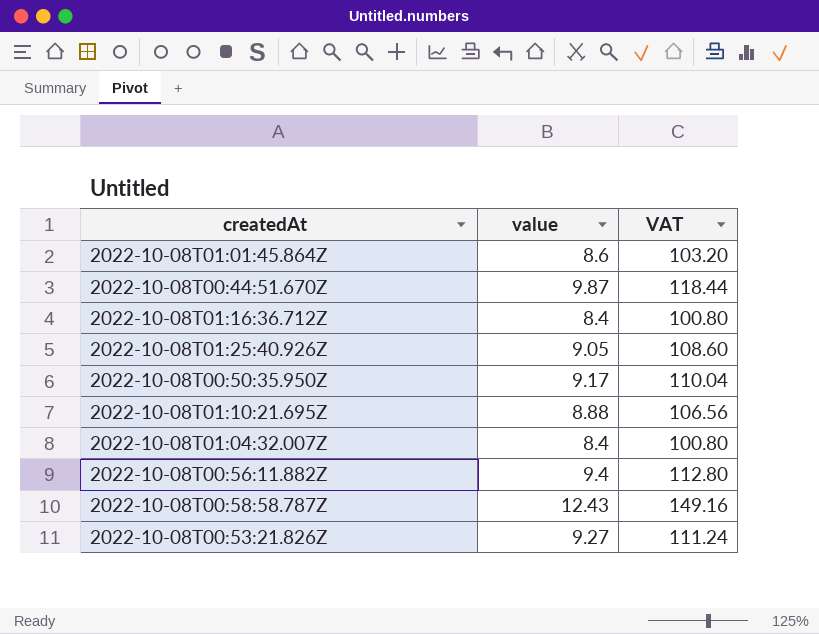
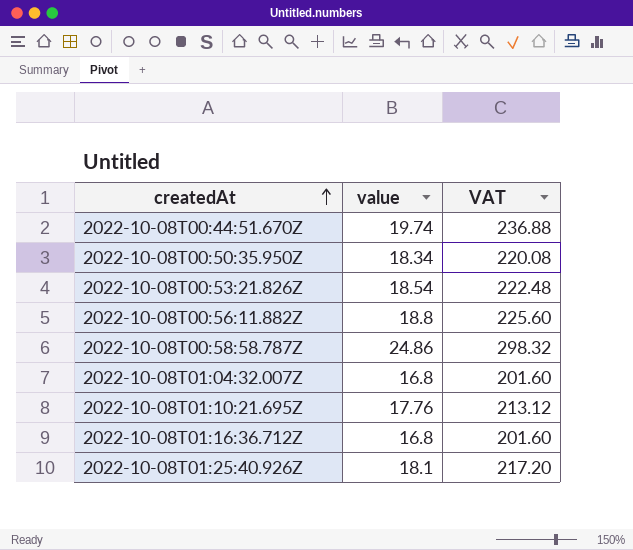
row order: none -> createdAt ascending
row 2022-10-08T01:01:45.864Z: 8.6 | 103.20 -> none
2022-10-08T00:44:51.670Z | value: 9.87 -> 19.74
2022-10-08T00:44:51.670Z | VAT: 118.44 -> 236.88
2022-10-08T00:50:35.950Z | value: 9.17 -> 18.34
2022-10-08T00:50:35.950Z | VAT: 110.04 -> 220.08
2022-10-08T00:53:21.826Z | value: 9.27 -> 18.54
2022-10-08T00:53:21.826Z | VAT: 111.24 -> 222.48
2022-10-08T00:56:11.882Z | value: 9.4 -> 18.8
2022-10-08T00:56:11.882Z | VAT: 112.80 -> 225.60
2022-10-08T00:58:58.787Z | value: 12.43 -> 24.86
2022-10-08T00:58:58.787Z | VAT: 149.16 -> 298.32
2022-10-08T01:04:32.007Z | value: 8.4 -> 16.8
2022-10-08T01:04:32.007Z | VAT: 100.80 -> 201.60
2022-10-08T01:10:21.695Z | value: 8.88 -> 17.76
2022-10-08T01:10:21.695Z | VAT: 106.56 -> 213.12
2022-10-08T01:16:36.712Z | value: 8.4 -> 16.8
2022-10-08T01:16:36.712Z | VAT: 100.80 -> 201.60
2022-10-08T01:25:40.926Z | value: 9.05 -> 18.1
2022-10-08T01:25:40.926Z | VAT: 108.60 -> 217.20

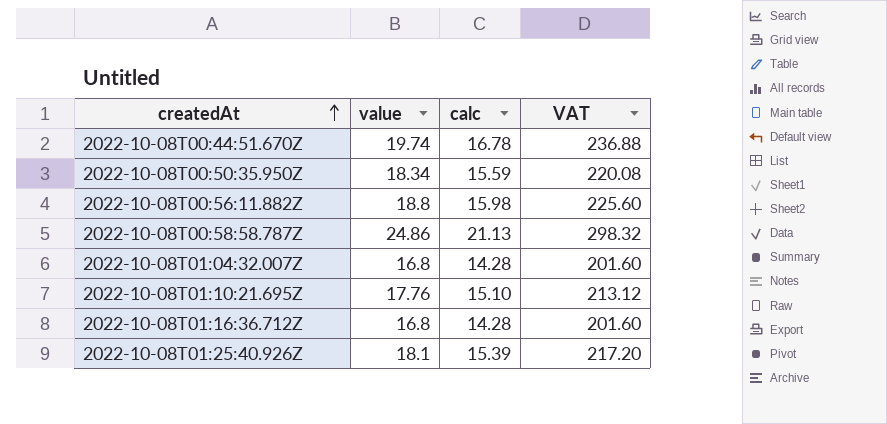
column calc | formula: none -> [value] * 0.85
row 2022-10-08T00:53:21.826Z: 18.54 | 222.48 -> none

